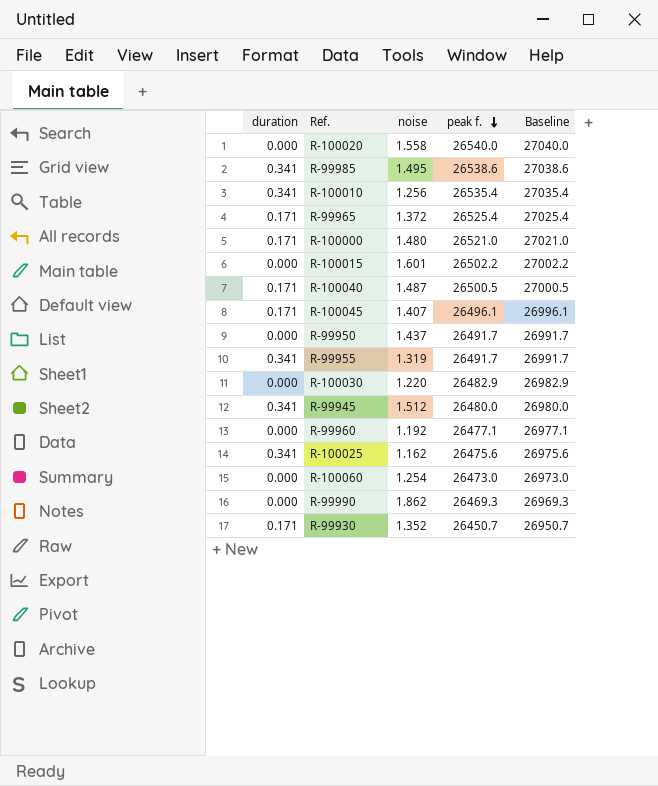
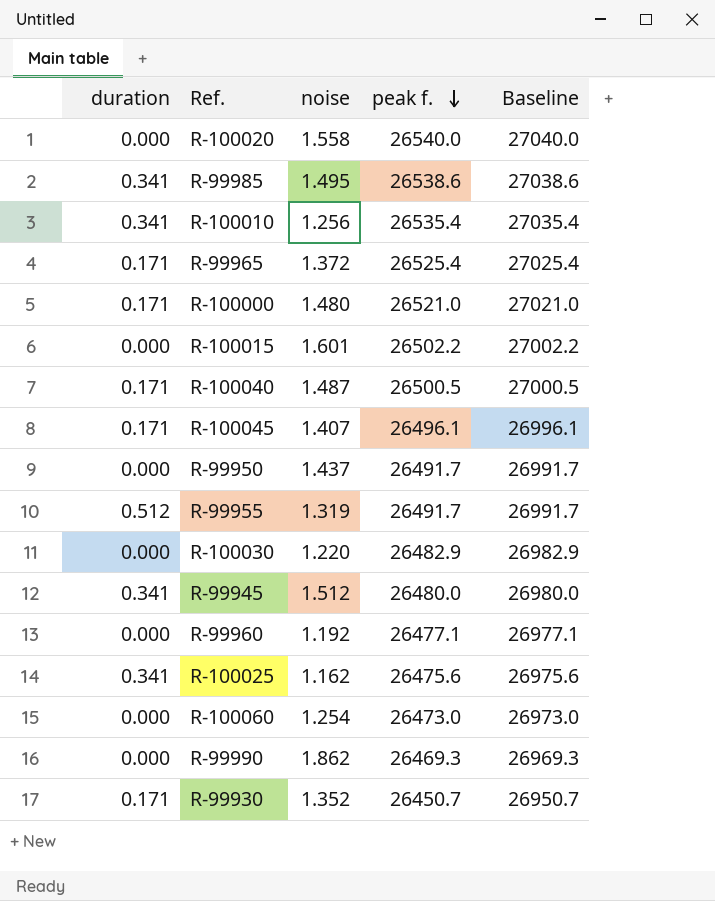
R-99955 | duration: 0.341 -> 0.512

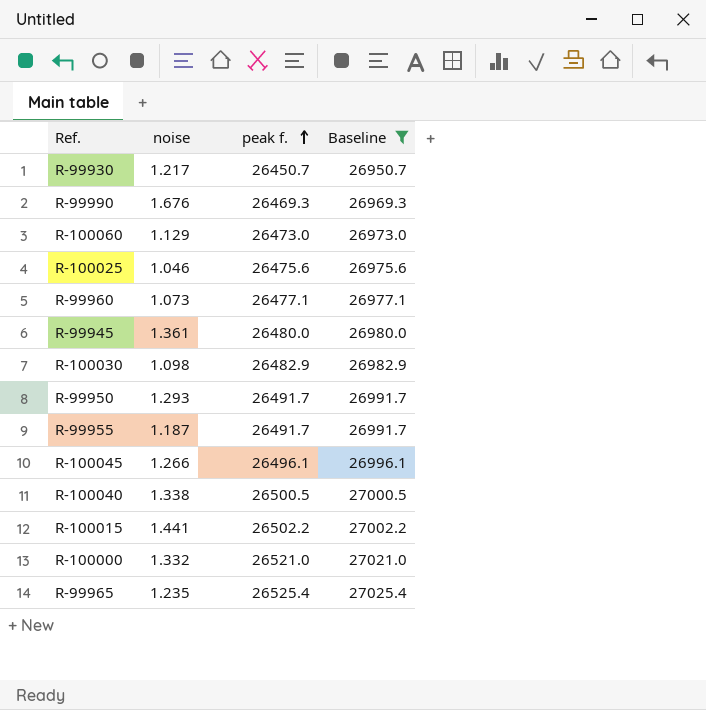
filter: none -> Baseline <= 27025.4
row order: peak f. descending -> peak f. ascending
column duration | position: 1 -> none
R-99930 | noise: 1.352 -> 1.217
R-99990 | noise: 1.862 -> 1.676
R-100060 | noise: 1.254 -> 1.129
R-100025 | noise: 1.162 -> 1.046
R-99960 | noise: 1.192 -> 1.073
R-99945 | noise: 1.512 -> 1.361
R-100030 | noise: 1.220 -> 1.098
R-99950 | noise: 1.437 -> 1.293
R-99955 | noise: 1.319 -> 1.187
R-100045 | noise: 1.407 -> 1.266
R-100040 | noise: 1.487 -> 1.338
R-100015 | noise: 1.601 -> 1.441
R-100000 | noise: 1.480 -> 1.332
R-99965 | noise: 1.372 -> 1.235

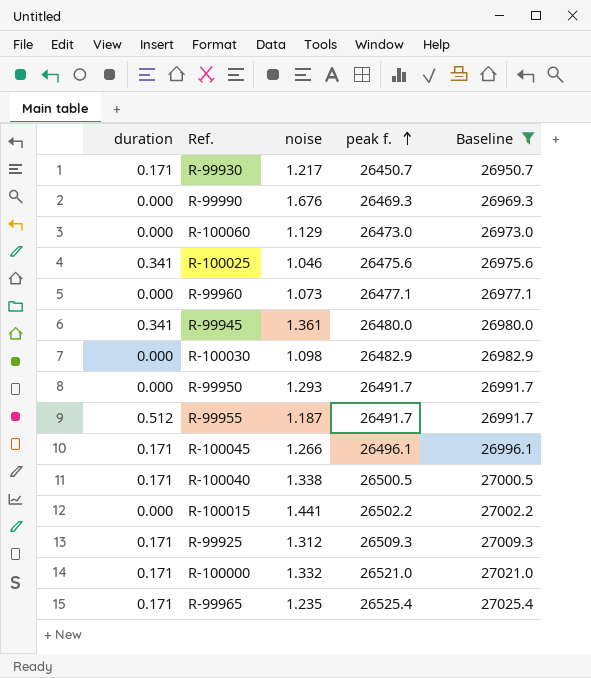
column duration | position: none -> 1
row R-99925: none -> 0.171 | 1.312 | 26509.3 | 27009.3

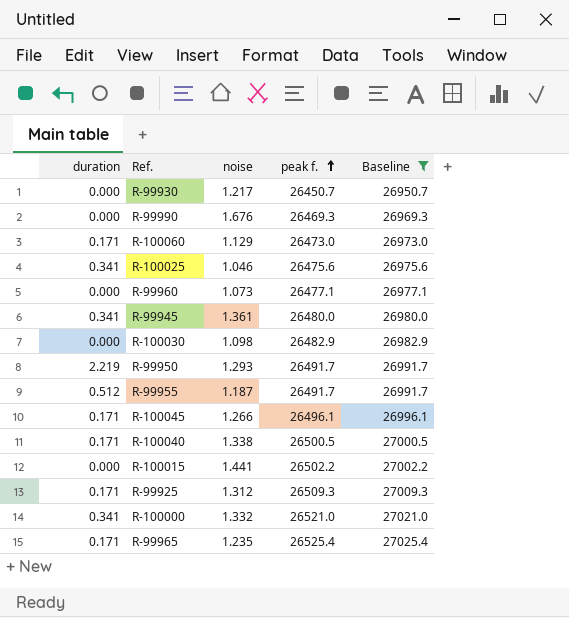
R-99930 | duration: 0.171 -> 0.000
R-100060 | duration: 0.000 -> 0.171
R-99950 | duration: 0.000 -> 2.219
R-100000 | duration: 0.171 -> 0.341

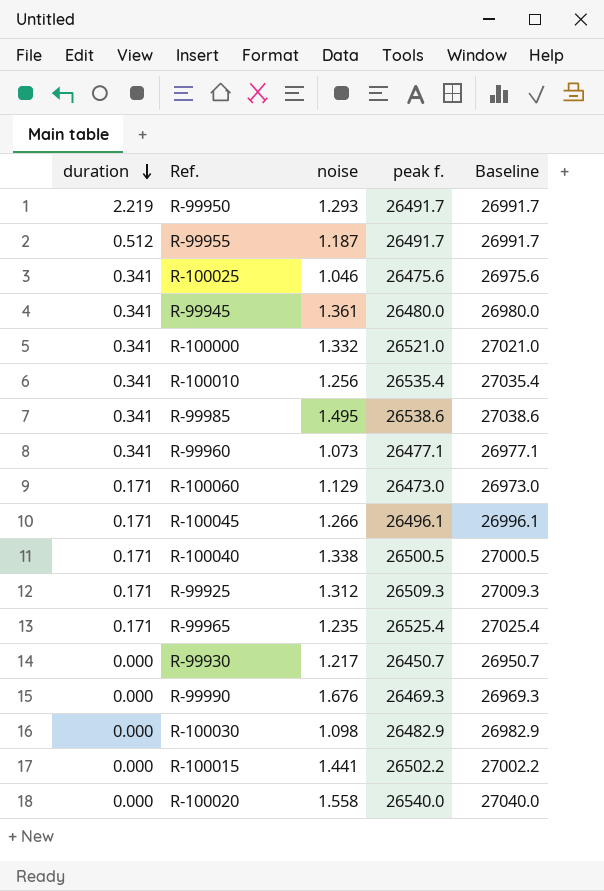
filter: Baseline <= 27025.4 -> none
row order: peak f. ascending -> duration descending
R-99960 | duration: 0.000 -> 0.341

